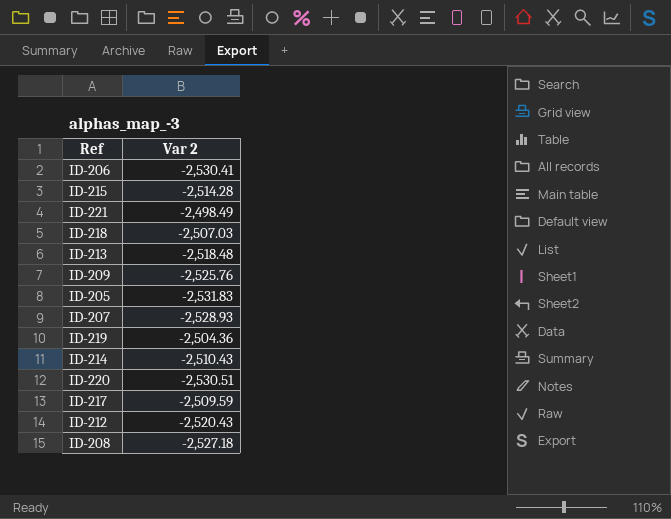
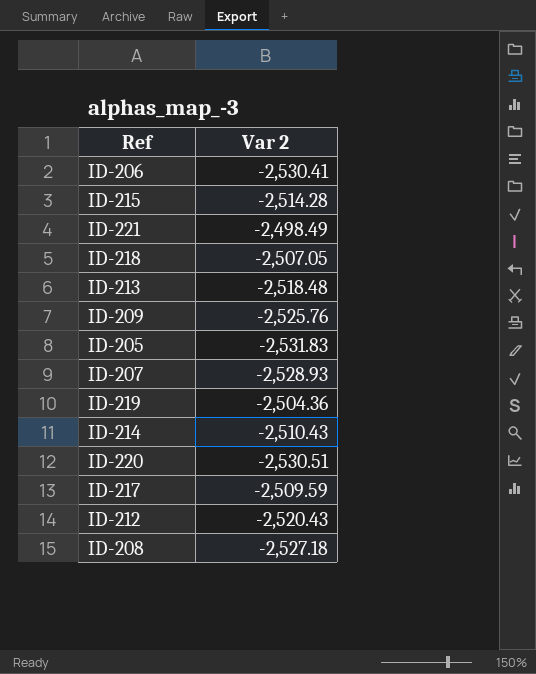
ID-218 | Var 2: -2,507.03 -> -2,507.05

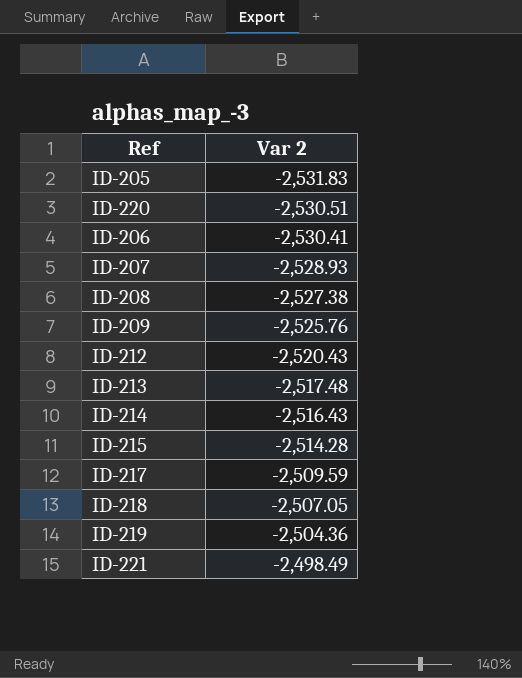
row order: none -> Var 2 ascending
ID-208 | Var 2: -2,527.18 -> -2,527.38
ID-213 | Var 2: -2,518.48 -> -2,517.48
ID-214 | Var 2: -2,510.43 -> -2,516.43

